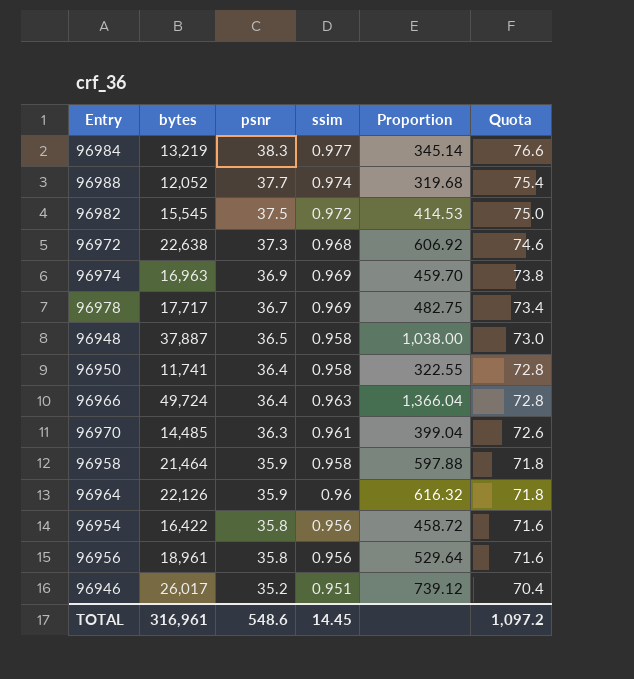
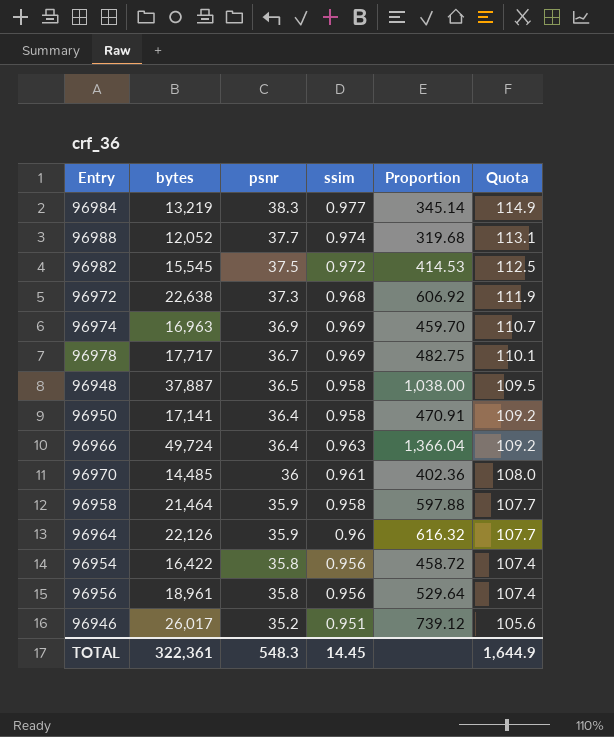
column Quota | formula: [psnr] * 2 -> [psnr] * 3
96950 | bytes: 11,741 -> 17,141
96950 | Proportion: 322.55 -> 470.91
96970 | psnr: 36.3 -> 36
96970 | Proportion: 399.04 -> 402.36
TOTAL | bytes: 316,961 -> 322,361
TOTAL | psnr: 548.6 -> 548.3
TOTAL | Quota: 1,097.2 -> 1,644.9

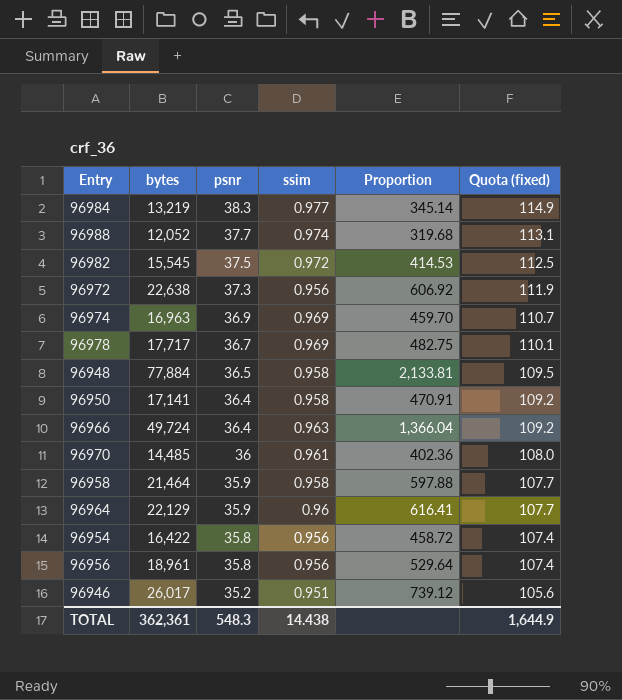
column name: Quota -> Quota (fixed)
96972 | ssim: 0.968 -> 0.956
96948 | bytes: 37,887 -> 77,884
96948 | Proportion: 1,038.00 -> 2,133.81
96964 | bytes: 22,126 -> 22,129
96964 | Proportion: 616.32 -> 616.41
TOTAL | bytes: 322,361 -> 362,361
TOTAL | ssim: 14.45 -> 14.438

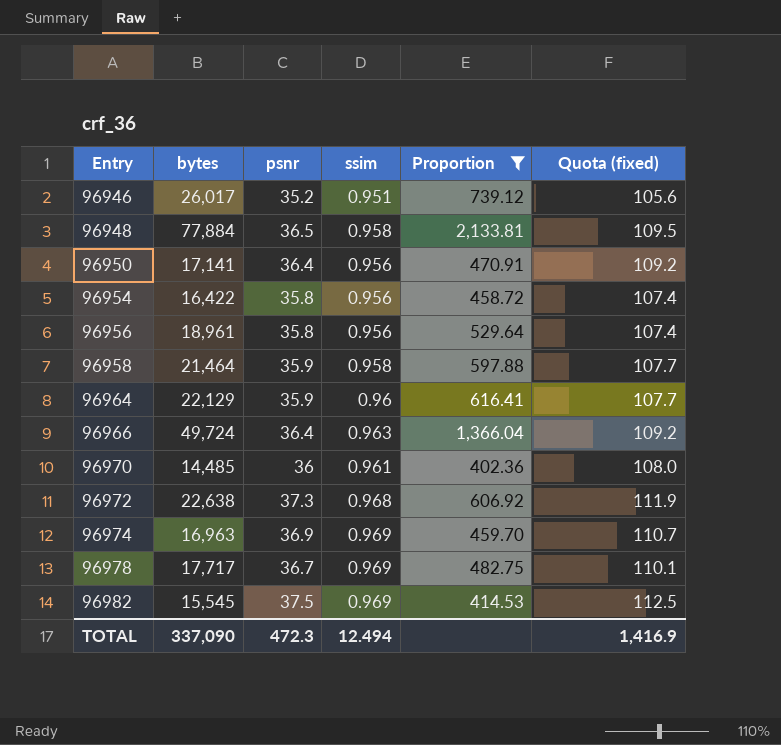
filter: none -> Proportion >= 402.36
row order: psnr descending -> Entry ascending
96950 | ssim: 0.958 -> 0.956
96972 | ssim: 0.956 -> 0.968
96982 | ssim: 0.972 -> 0.969
TOTAL | bytes: 362,361 -> 337,090
TOTAL | psnr: 548.3 -> 472.3
TOTAL | ssim: 14.438 -> 12.494
TOTAL | Quota (fixed): 1,644.9 -> 1,416.9

